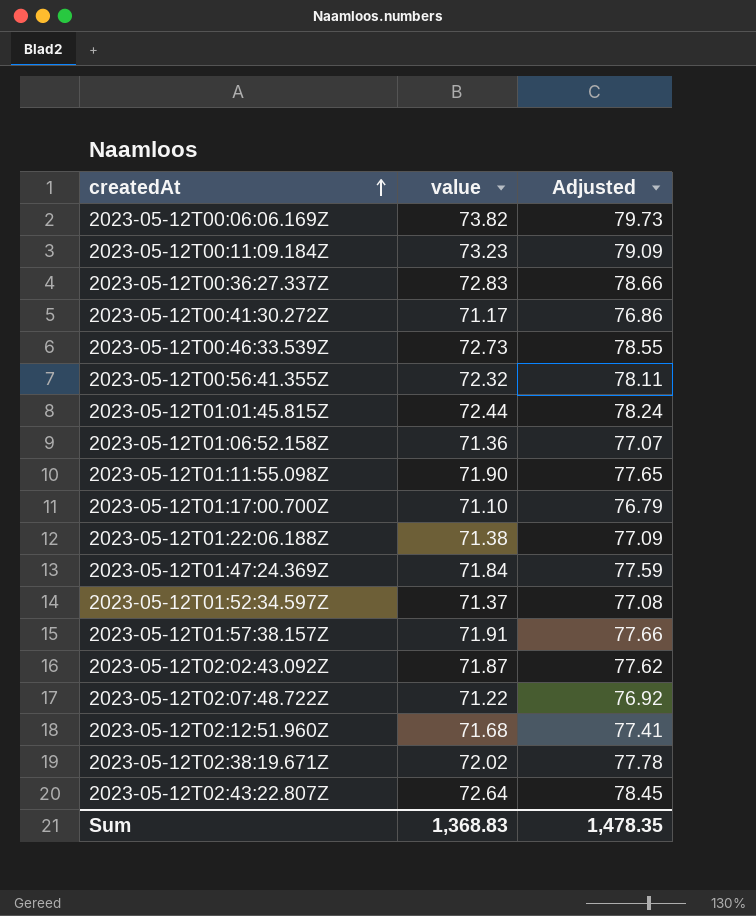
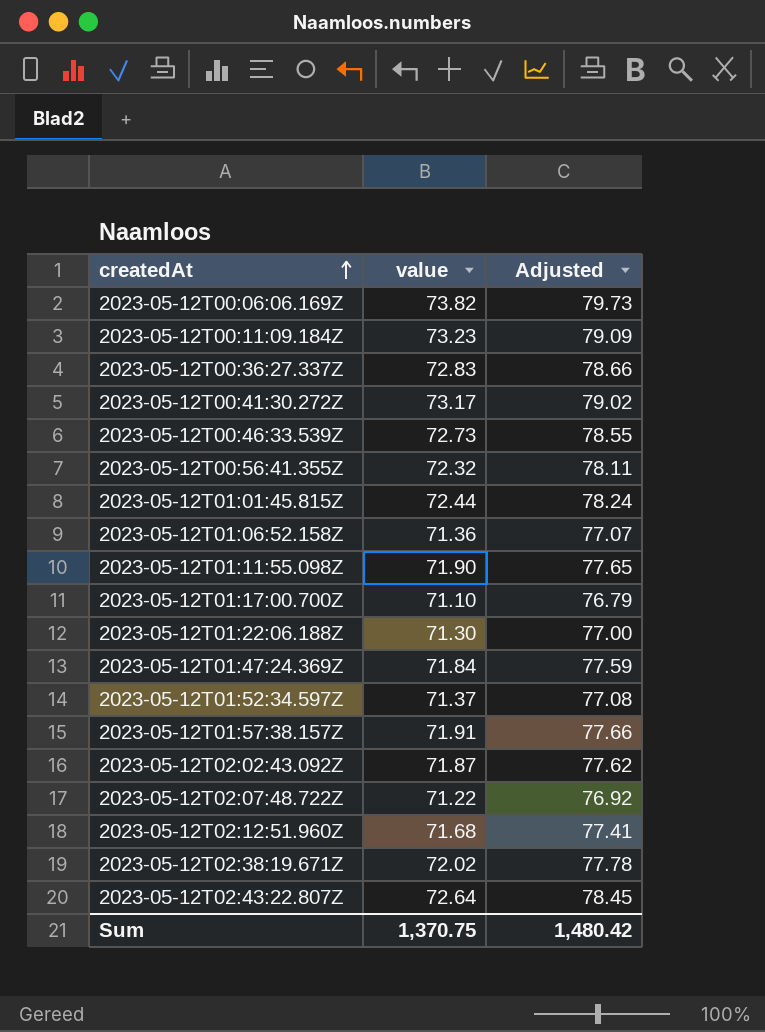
2023-05-12T00:41:30.272Z | value: 71.17 -> 73.17
2023-05-12T00:41:30.272Z | Adjusted: 76.86 -> 79.02
2023-05-12T01:22:06.188Z | value: 71.38 -> 71.30
2023-05-12T01:22:06.188Z | Adjusted: 77.09 -> 77.00
Sum | value: 1,368.83 -> 1,370.75
Sum | Adjusted: 1,478.35 -> 1,480.42

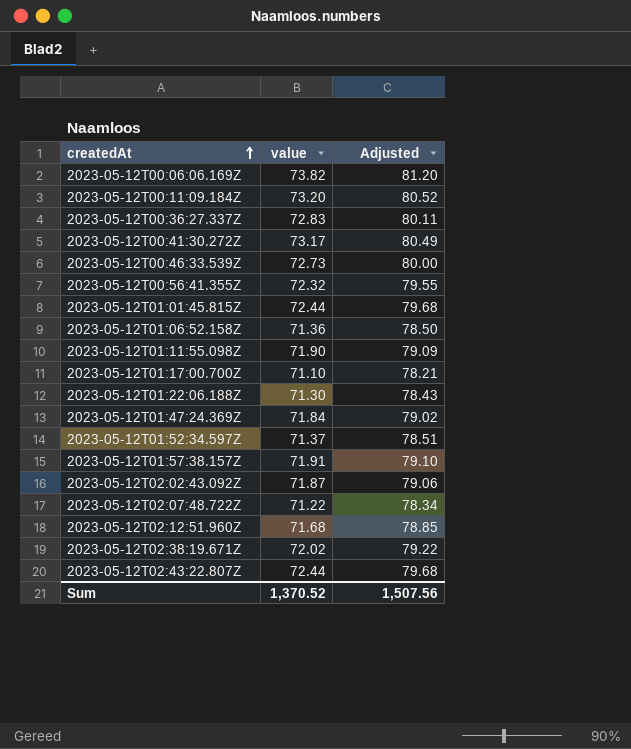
column Adjusted | formula: [value] * 1.08 -> [value] * 1.1
2023-05-12T00:11:09.184Z | value: 73.23 -> 73.20
2023-05-12T02:43:22.807Z | value: 72.64 -> 72.44
Sum | value: 1,370.75 -> 1,370.52
Sum | Adjusted: 1,480.42 -> 1,507.56

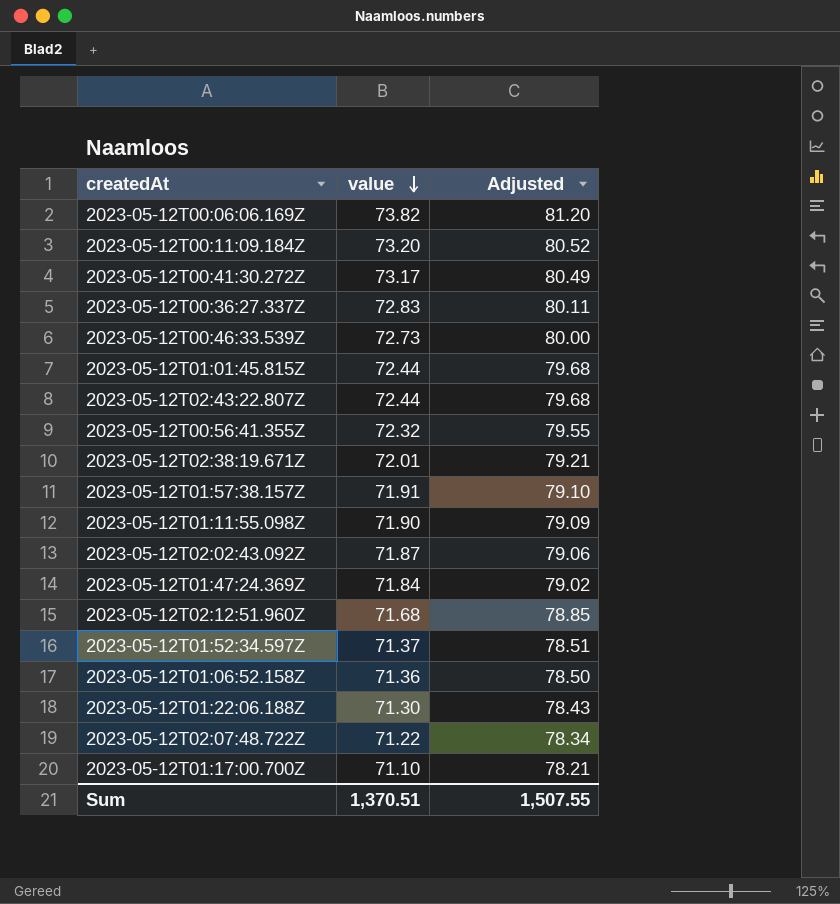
row order: createdAt ascending -> value descending
2023-05-12T02:38:19.671Z | value: 72.02 -> 72.01
2023-05-12T02:38:19.671Z | Adjusted: 79.22 -> 79.21
Sum | value: 1,370.52 -> 1,370.51
Sum | Adjusted: 1,507.56 -> 1,507.55

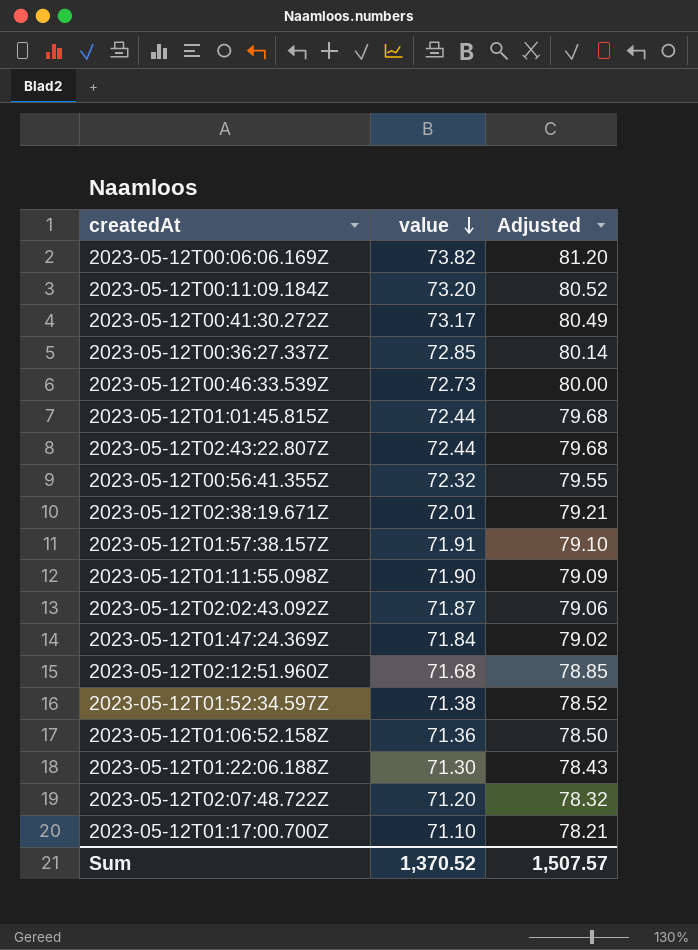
2023-05-12T00:36:27.337Z | value: 72.83 -> 72.85
2023-05-12T00:36:27.337Z | Adjusted: 80.11 -> 80.14
2023-05-12T01:52:34.597Z | value: 71.37 -> 71.38
2023-05-12T01:52:34.597Z | Adjusted: 78.51 -> 78.52
2023-05-12T02:07:48.722Z | value: 71.22 -> 71.20
2023-05-12T02:07:48.722Z | Adjusted: 78.34 -> 78.32
Sum | value: 1,370.51 -> 1,370.52
Sum | Adjusted: 1,507.55 -> 1,507.57

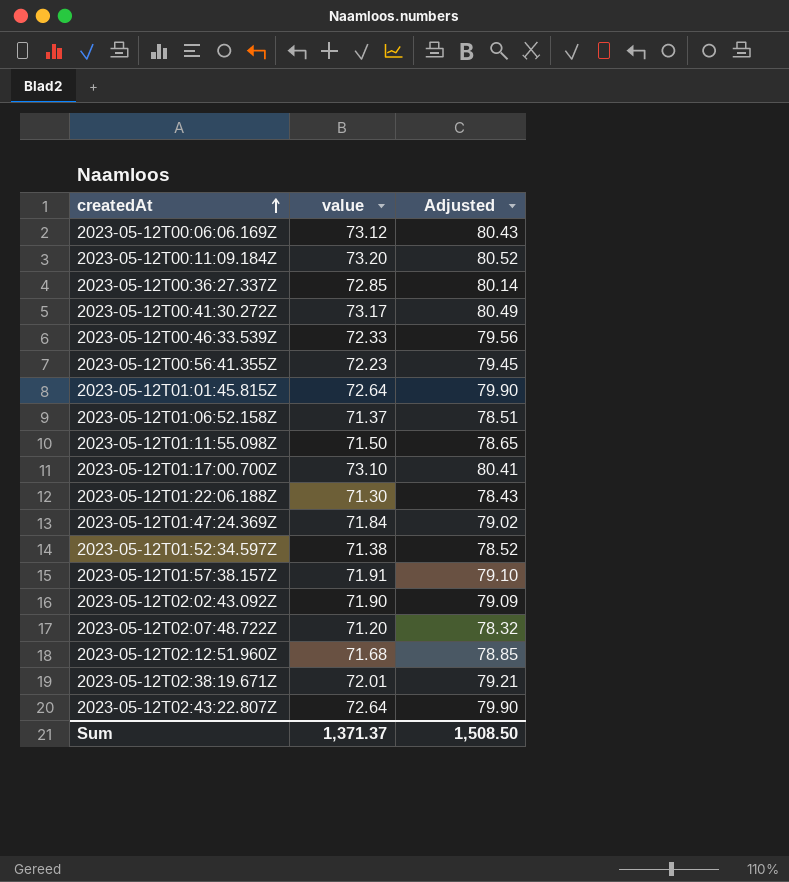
row order: value descending -> createdAt ascending
2023-05-12T00:06:06.169Z | value: 73.82 -> 73.12
2023-05-12T00:06:06.169Z | Adjusted: 81.20 -> 80.43
2023-05-12T00:46:33.539Z | value: 72.73 -> 72.33
2023-05-12T00:46:33.539Z | Adjusted: 80.00 -> 79.56
2023-05-12T00:56:41.355Z | value: 72.32 -> 72.23
2023-05-12T00:56:41.355Z | Adjusted: 79.55 -> 79.45
2023-05-12T01:01:45.815Z | value: 72.44 -> 72.64
2023-05-12T01:01:45.815Z | Adjusted: 79.68 -> 79.90
2023-05-12T01:06:52.158Z | value: 71.36 -> 71.37
2023-05-12T01:06:52.158Z | Adjusted: 78.50 -> 78.51
2023-05-12T01:11:55.098Z | value: 71.90 -> 71.50
2023-05-12T01:11:55.098Z | Adjusted: 79.09 -> 78.65
2023-05-12T01:17:00.700Z | value: 71.10 -> 73.10
2023-05-12T01:17:00.700Z | Adjusted: 78.21 -> 80.41
2023-05-12T02:02:43.092Z | value: 71.87 -> 71.90
2023-05-12T02:02:43.092Z | Adjusted: 79.06 -> 79.09
2023-05-12T02:43:22.807Z | value: 72.44 -> 72.64
2023-05-12T02:43:22.807Z | Adjusted: 79.68 -> 79.90
Sum | value: 1,370.52 -> 1,371.37
Sum | Adjusted: 1,507.57 -> 1,508.50

